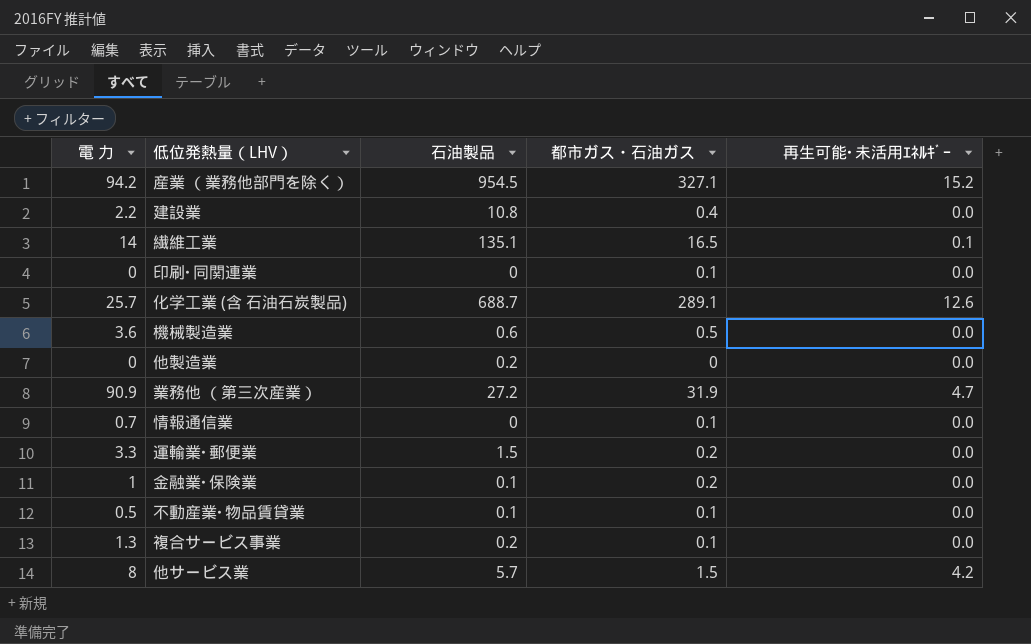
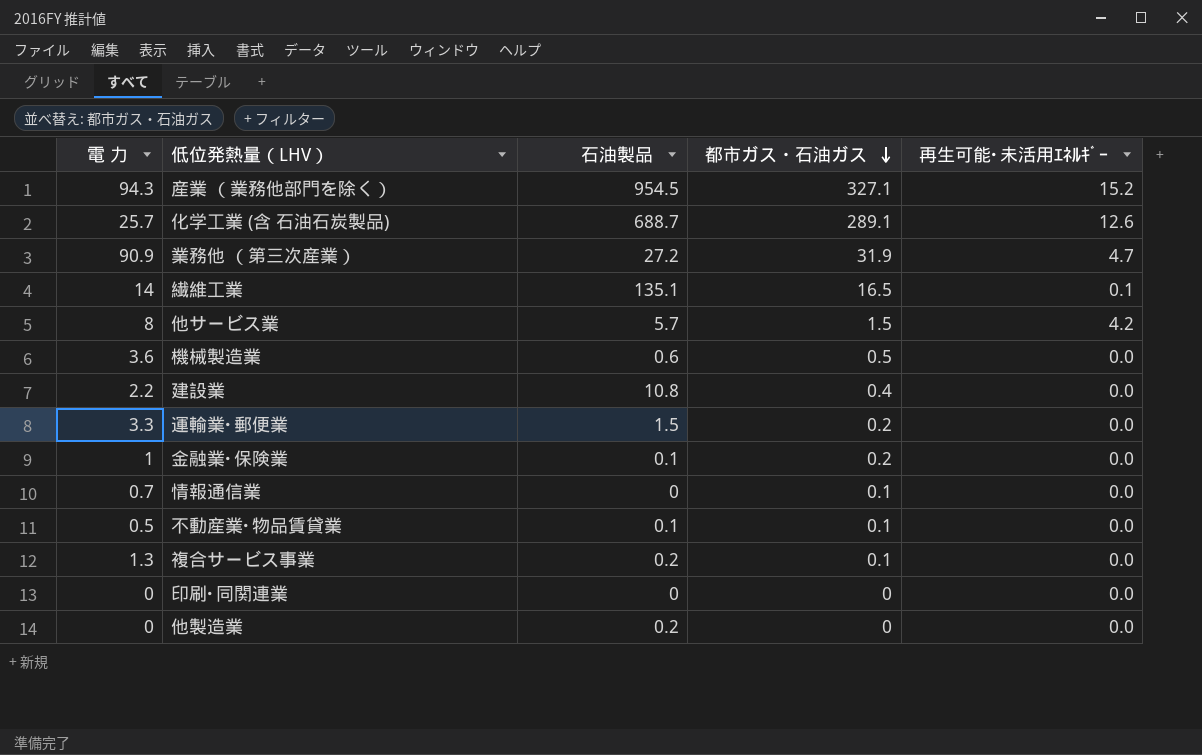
row order: none -> 都市ガス・石油ガス descending
産業 （業務他部門を除く） | 電 力: 94.2 -> 94.3
印刷･同関連業 | 都市ガス・石油ガス: 0.1 -> 0

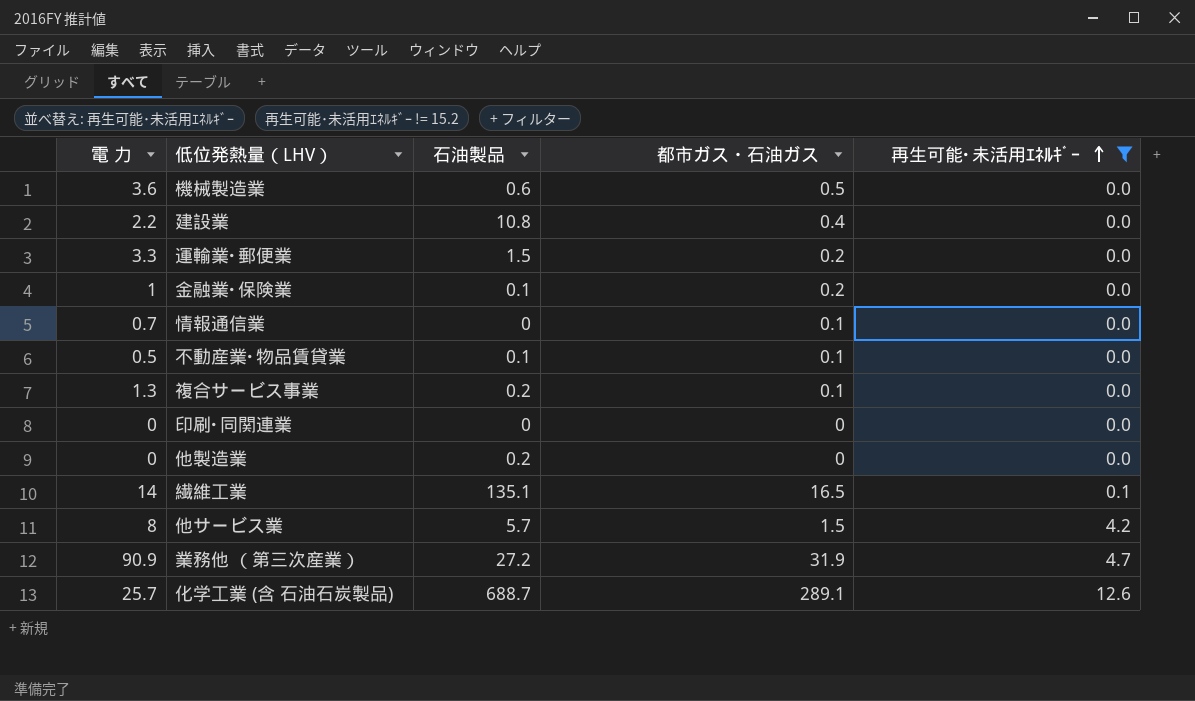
filter: none -> 再生可能･未活用ｴﾈﾙｷﾞｰ != 15.2
row order: 都市ガス・石油ガス descending -> 再生可能･未活用ｴﾈﾙｷﾞｰ ascending

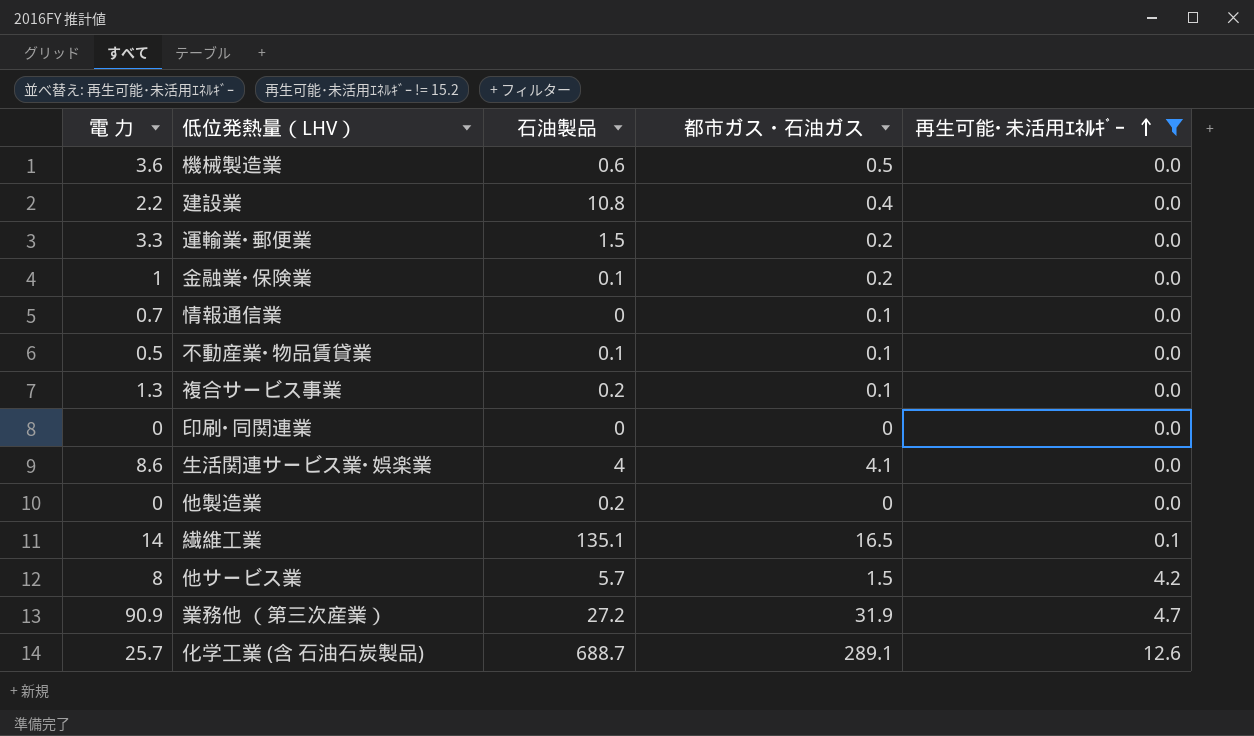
row 生活関連サービス業･娯楽業: none -> 8.6 | 4 | 4.1 | 0.0

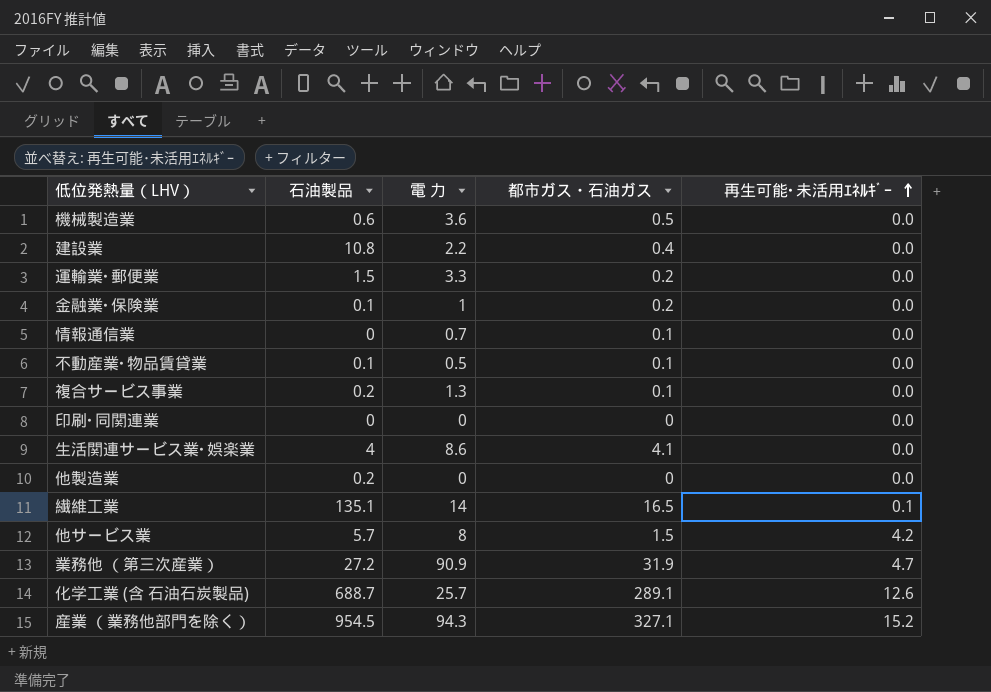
filter: 再生可能･未活用ｴﾈﾙｷﾞｰ != 15.2 -> none
column 電 力 | position: 1 -> 3

